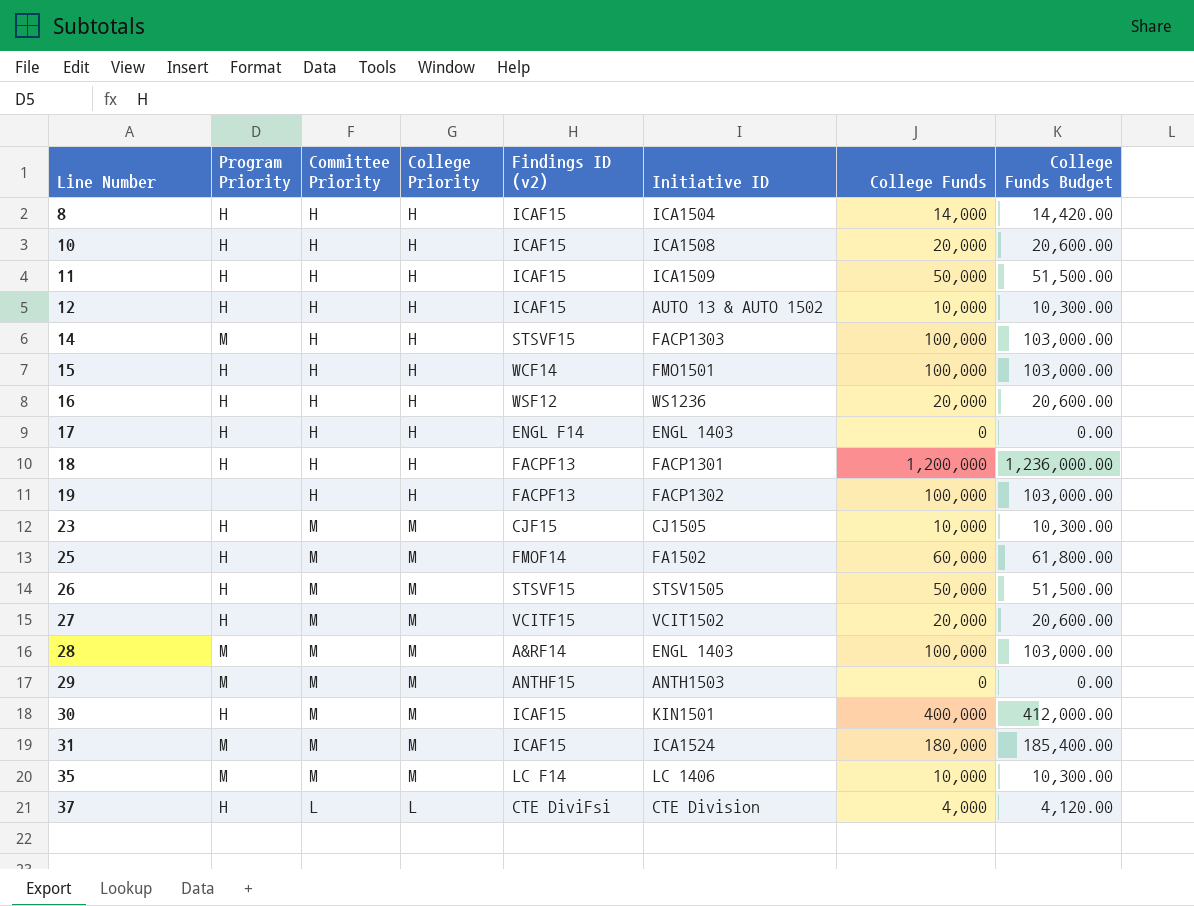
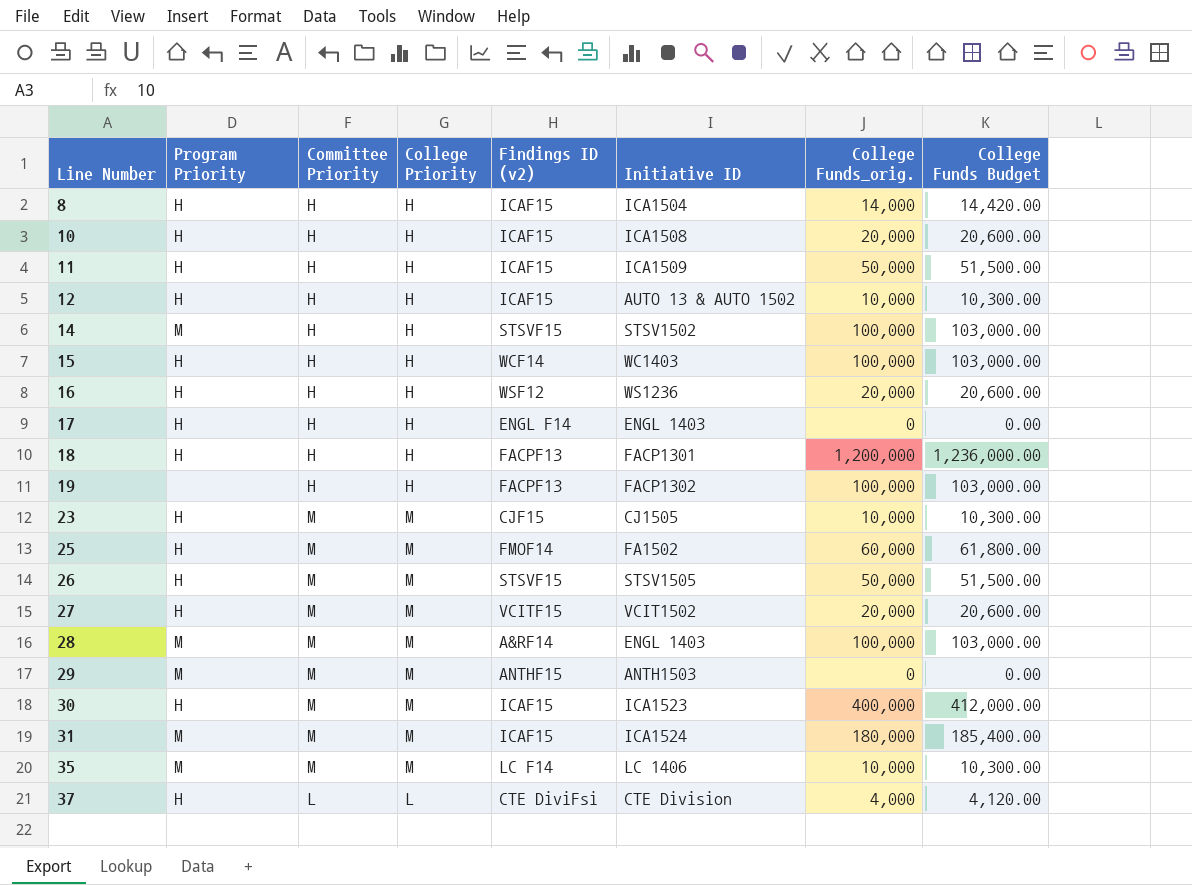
column name: College Funds -> College Funds_orig.
14 | Initiative ID: FACP1303 -> STSV1502
15 | Initiative ID: FMO1501 -> WC1403
30 | Initiative ID: KIN1501 -> ICA1523

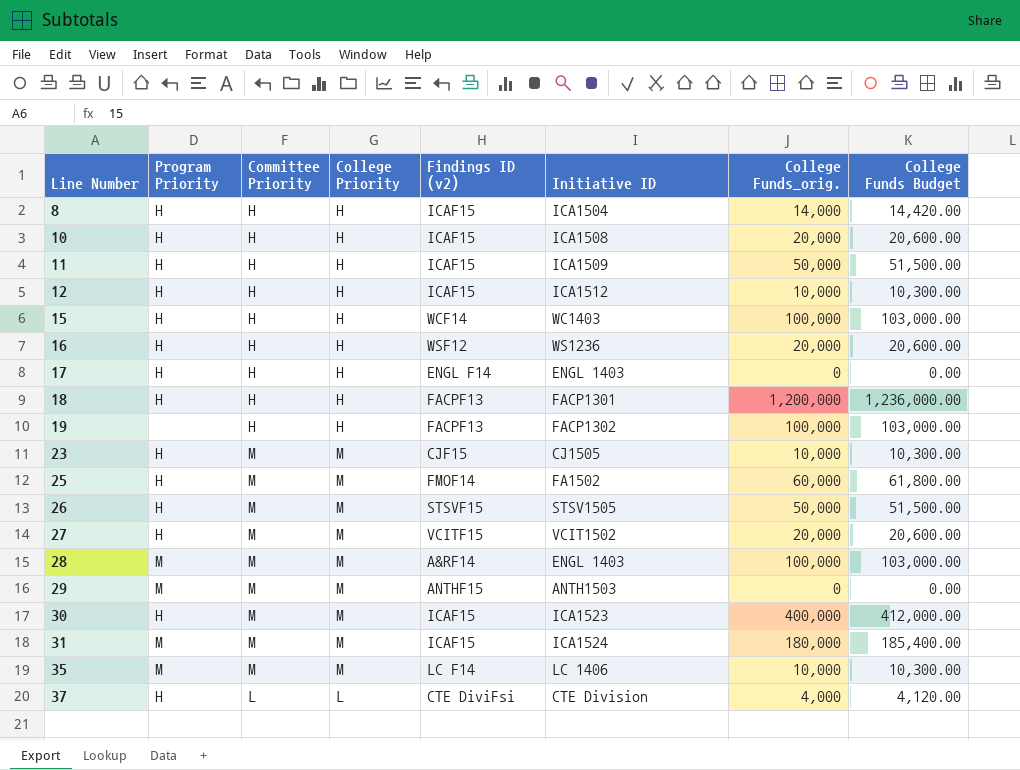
row 14: M | H | H | STSVF15 | STSV1502 | 100,000 | 103,000.00 -> none
12 | Initiative ID: AUTO 13 & AUTO 1502 -> ICA1512

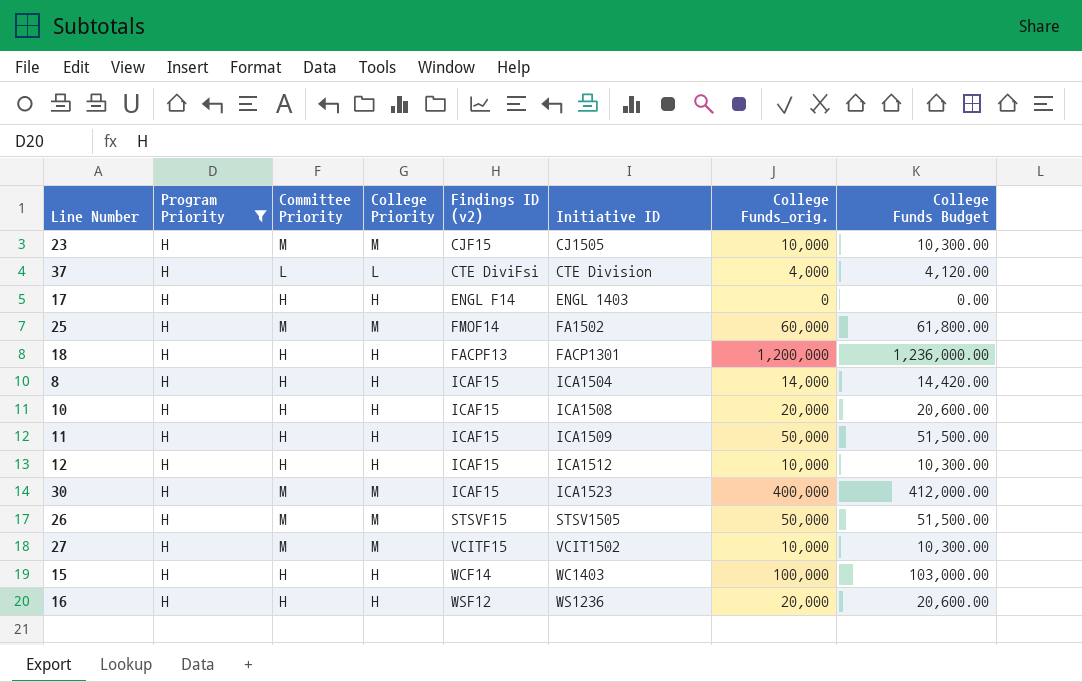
filter: none -> Program Priority = H
row order: Line Number ascending -> Initiative ID ascending
27 | College Funds_orig.: 20,000 -> 10,000
27 | College Funds Budget: 20,600.00 -> 10,300.00

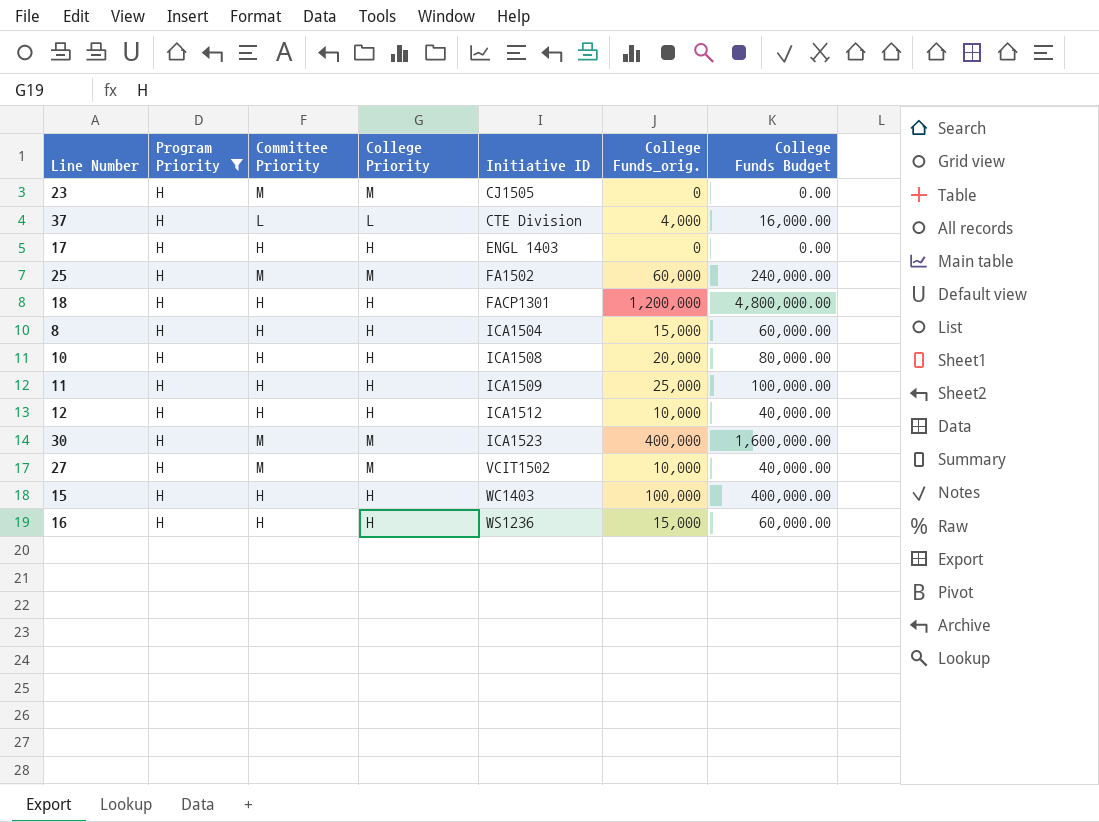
column Findings ID (v2) | position: 5 -> none
column College Funds Budget | formula: [College Funds_orig.] * 1.03 -> [College Funds_orig.] * 4
row 26: H | M | M | STSVF15 | STSV1505 | 50,000 | 51,500.00 -> none
23 | College Funds_orig.: 10,000 -> 0
8 | College Funds_orig.: 14,000 -> 15,000
11 | College Funds_orig.: 50,000 -> 25,000
16 | College Funds_orig.: 20,000 -> 15,000

